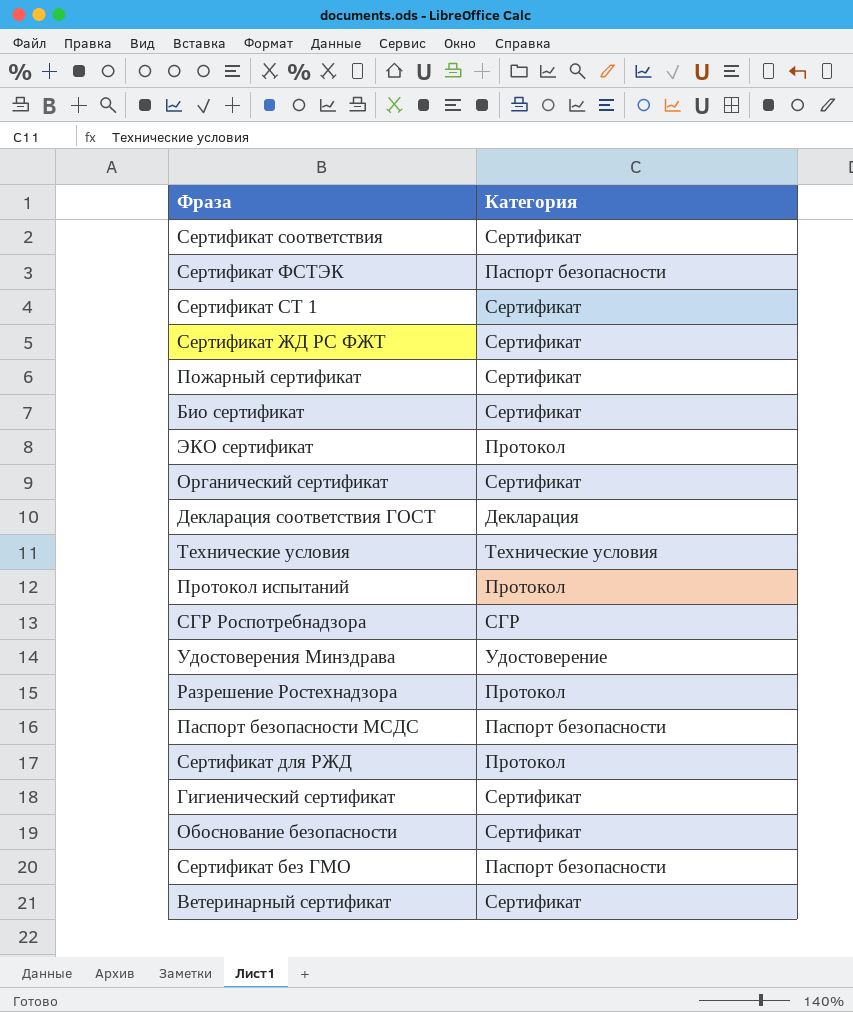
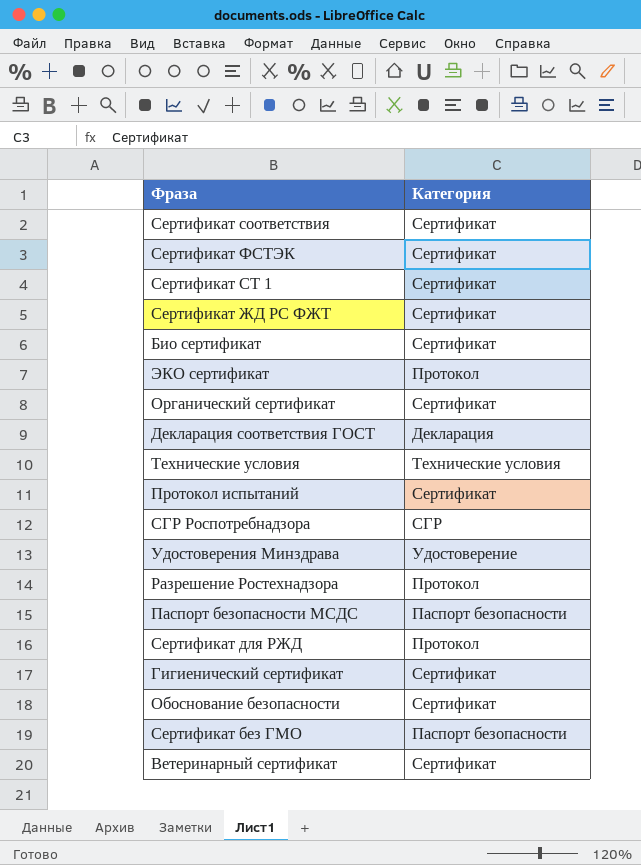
row Пожарный сертификат: Сертификат -> none
Сертификат ФСТЭК | Категория: Паспорт безопасности -> Сертификат
Протокол испытаний | Категория: Протокол -> Сертификат

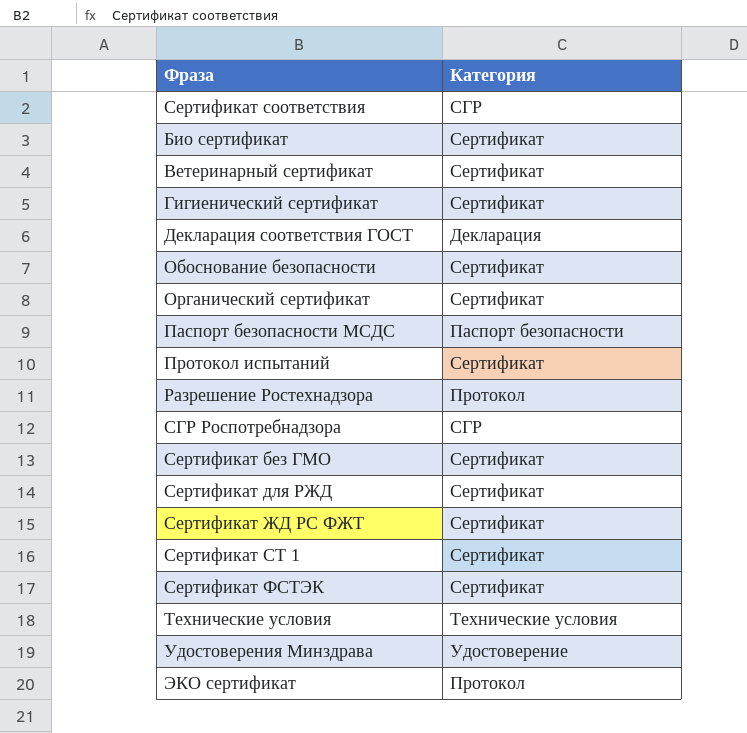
row order: none -> Фраза ascending
Cертификат соответствия | Категория: Сертификат -> СГР
Сертификат без ГМО | Категория: Паспорт безопасности -> Сертификат
Сертификат для РЖД | Категория: Протокол -> Сертификат

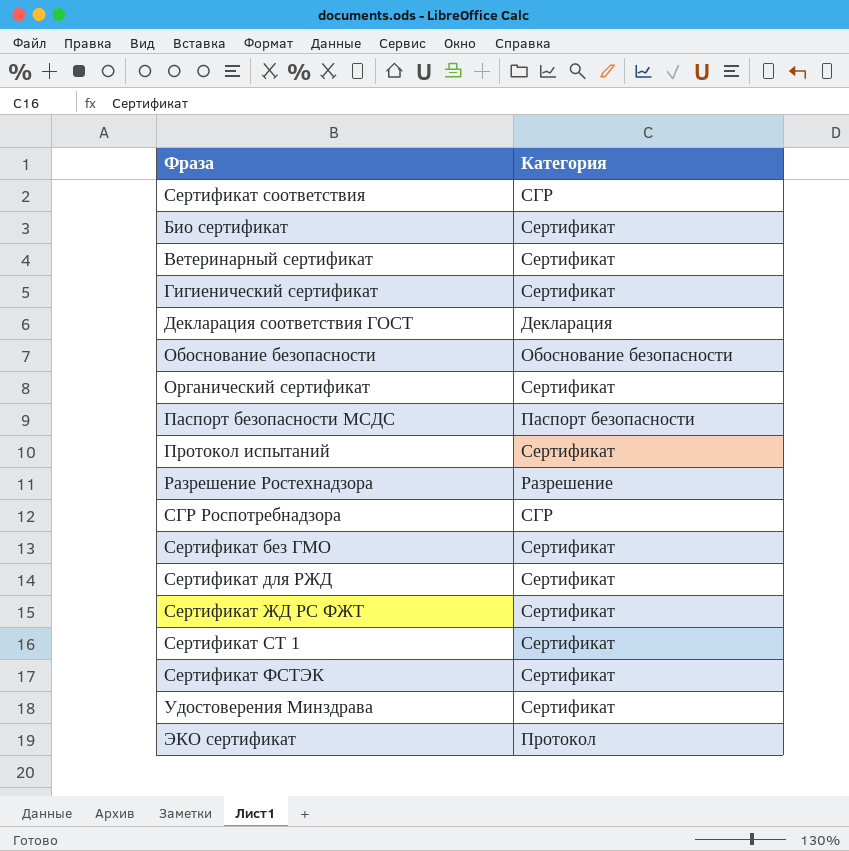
row Технические условия: Технические условия -> none
Обоснование безопасности | Категория: Сертификат -> Обоснование безопасности
Разрешение Ростехнадзора | Категория: Протокол -> Разрешение
Удостоверения Минздрава | Категория: Удостоверение -> Сертификат

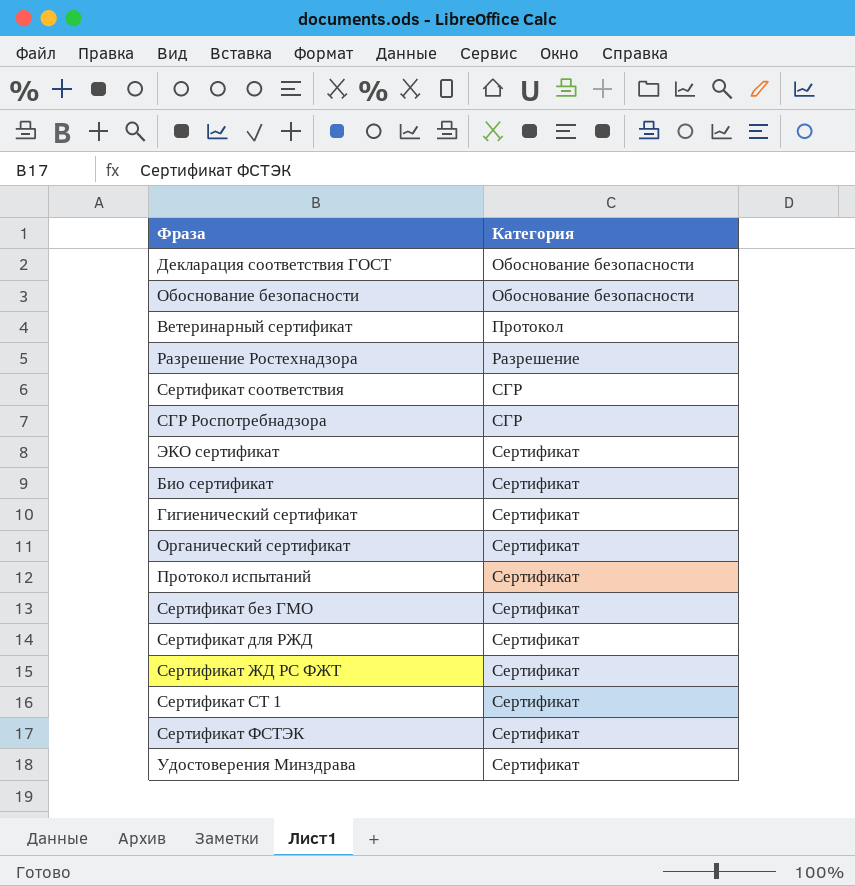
row order: Фраза ascending -> Категория ascending
row Паспорт безопасности МСДС: Паспорт безопасности -> none
Декларация соответствия ГОСТ | Категория: Декларация -> Обоснование безопасности
Ветеринарный сертификат | Категория: Сертификат -> Протокол
ЭКО сертификат | Категория: Протокол -> Сертификат

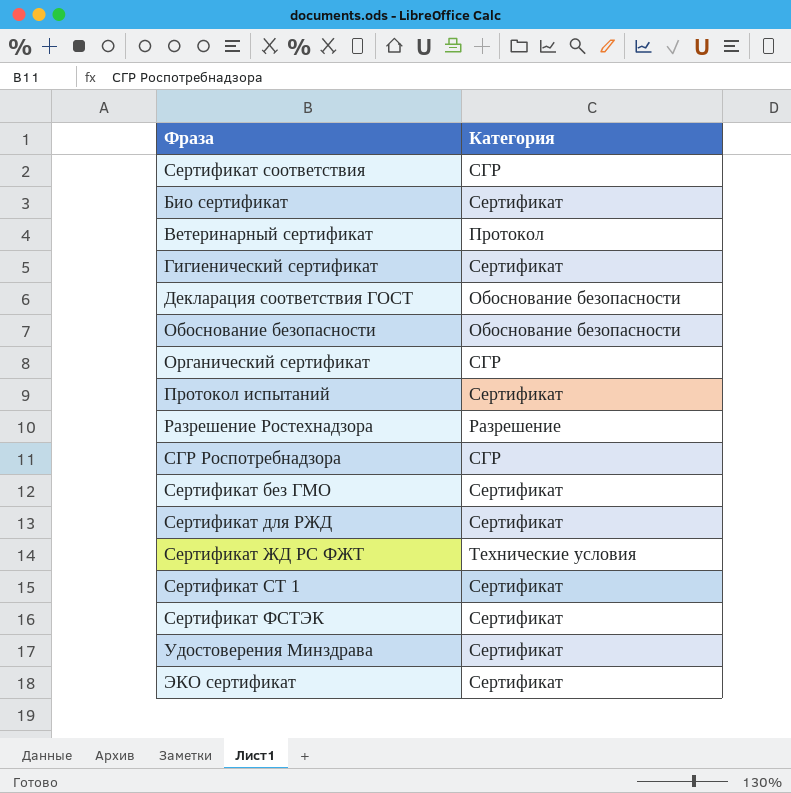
row order: Категория ascending -> Фраза ascending
Органический сертификат | Категория: Сертификат -> СГР
Сертификат ЖД РС ФЖТ | Категория: Сертификат -> Технические условия

